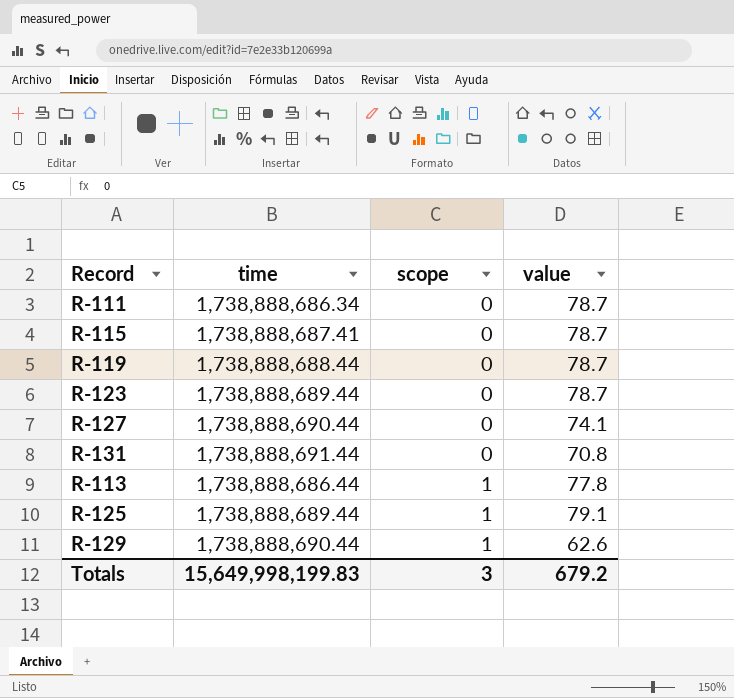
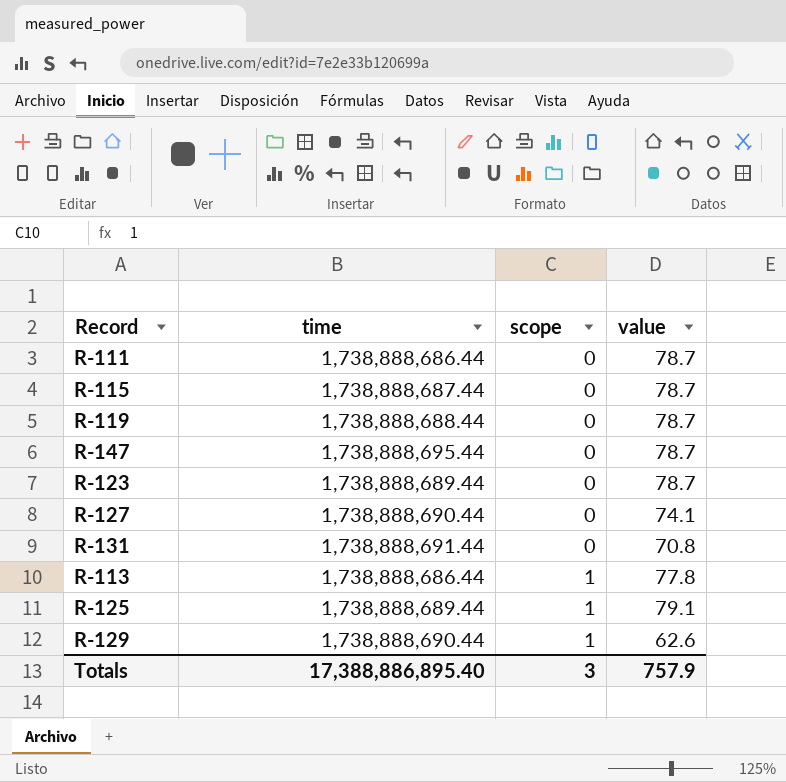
R-111 | time: 1,738,888,686.34 -> 1,738,888,686.44
R-115 | time: 1,738,888,687.41 -> 1,738,888,687.44
row R-147: none -> 1,738,888,695.44 | 0 | 78.7
Totals | time: 15,649,998,199.83 -> 17,388,886,895.40
Totals | value: 679.2 -> 757.9

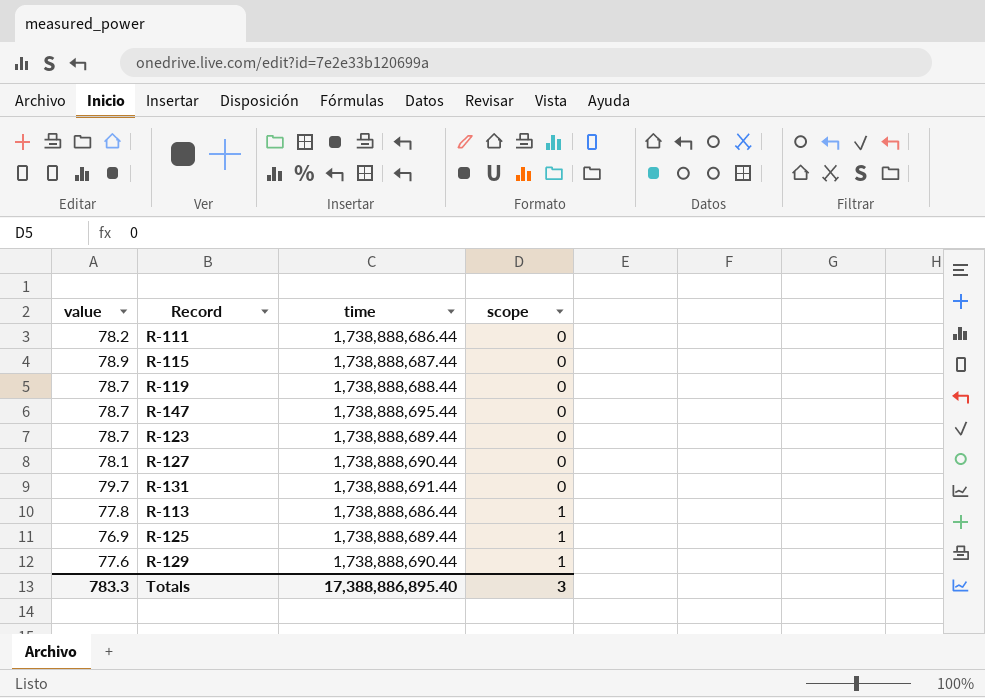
column value | position: 4 -> 1
R-111 | value: 78.7 -> 78.2
R-115 | value: 78.7 -> 78.9
R-127 | value: 74.1 -> 78.1
R-131 | value: 70.8 -> 79.7
R-125 | value: 79.1 -> 76.9
R-129 | value: 62.6 -> 77.6
Totals | value: 757.9 -> 783.3

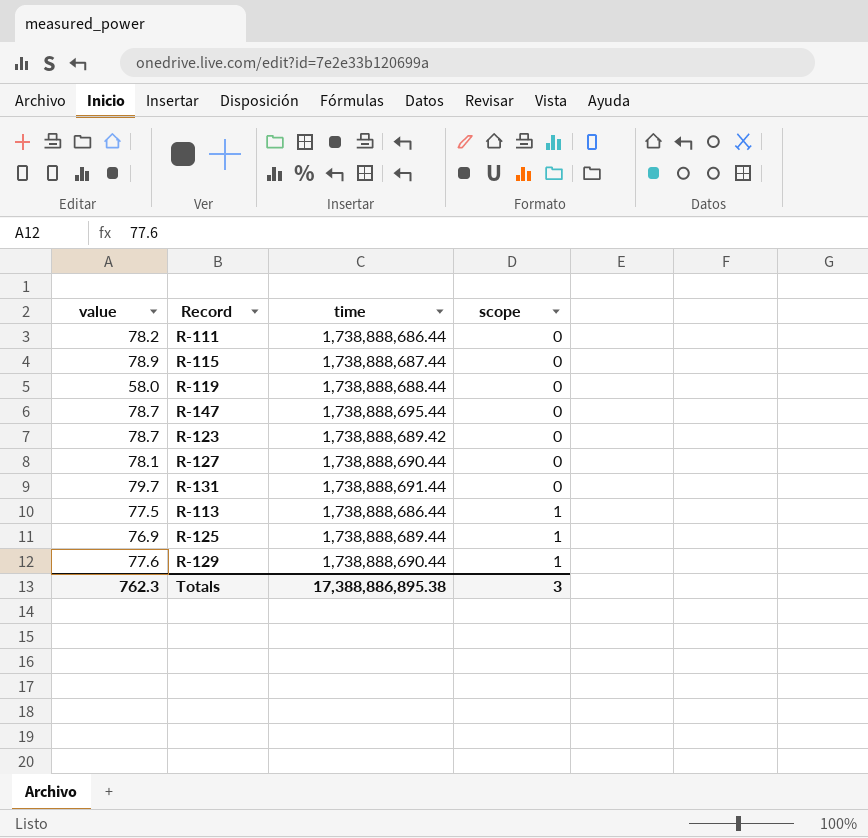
R-119 | value: 78.7 -> 58.0
R-123 | time: 1,738,888,689.44 -> 1,738,888,689.42
R-113 | value: 77.8 -> 77.5
Totals | value: 783.3 -> 762.3
Totals | time: 17,388,886,895.40 -> 17,388,886,895.38

